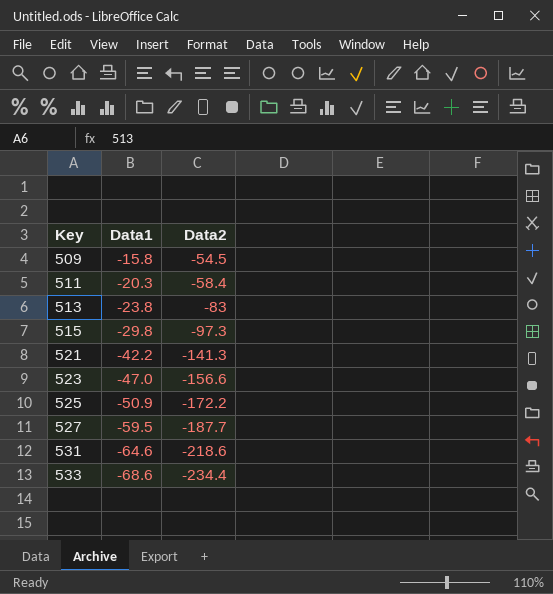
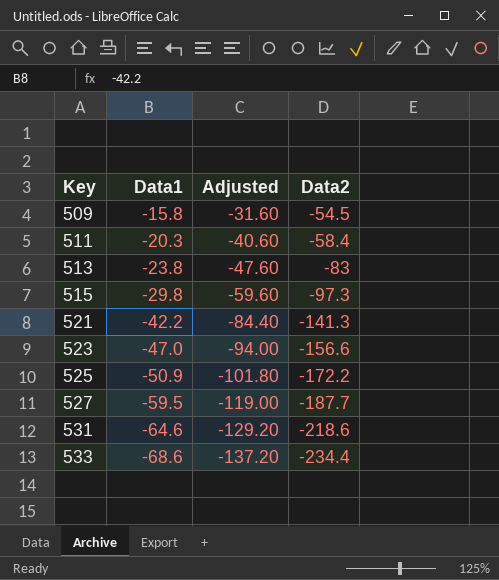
column Adjusted | formula: none -> [Data1] * 2

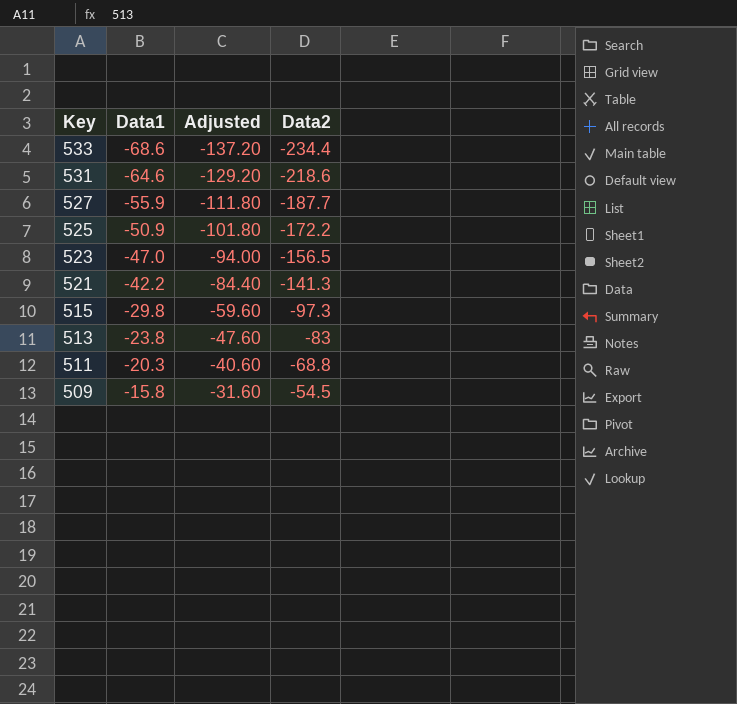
row order: Key ascending -> Key descending
527 | Data1: -59.5 -> -55.9
527 | Adjusted: -119.00 -> -111.80
523 | Data2: -156.6 -> -156.5
511 | Data2: -58.4 -> -68.8

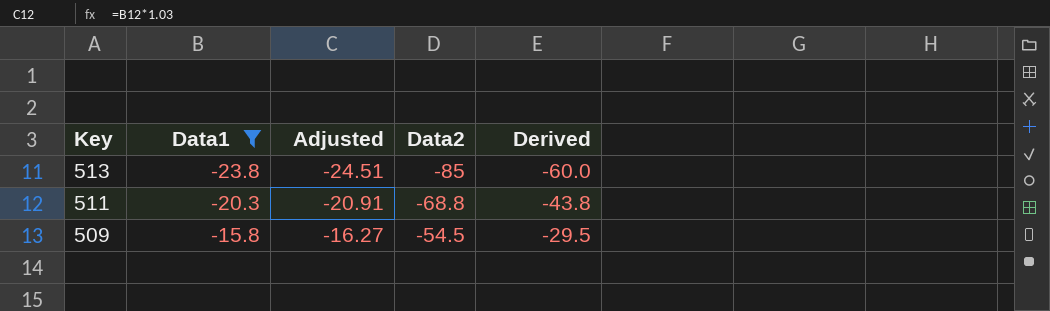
filter: none -> Data1 >= -23.8
column Adjusted | formula: [Data1] * 2 -> [Data1] * 1.03
column Derived | formula: none -> [Data2] + 25
513 | Data2: -83 -> -85

